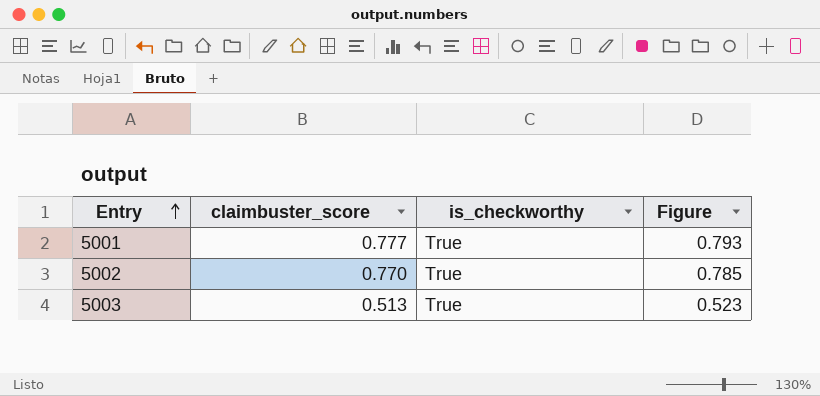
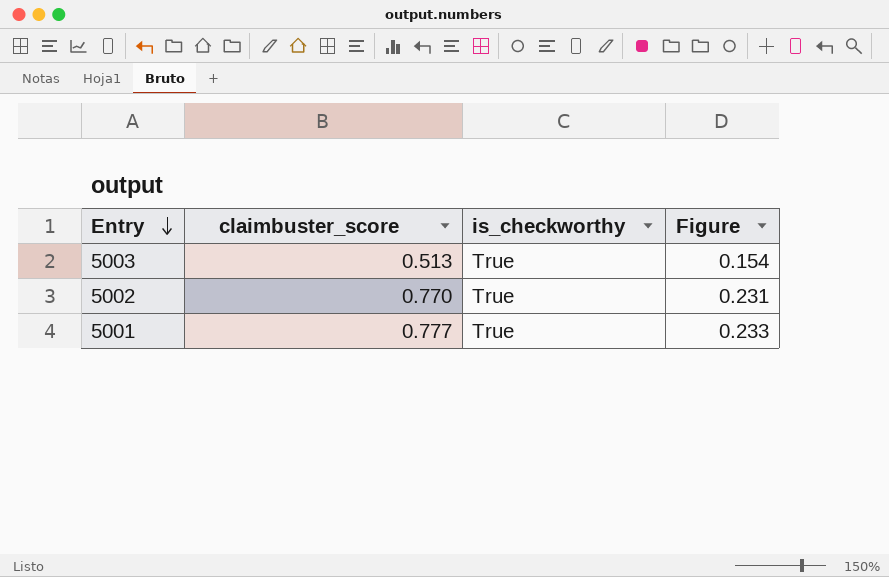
row order: Entry ascending -> Entry descending
column Figure | formula: [claimbuster_score] * 1.02 -> [claimbuster_score] * 0.3

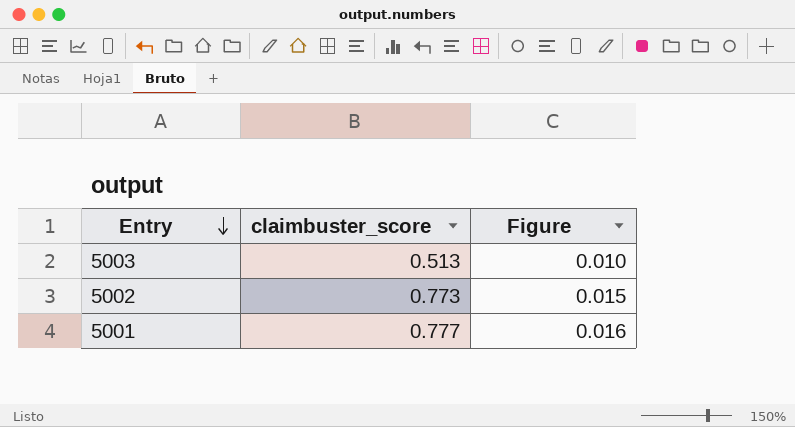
column is_checkworthy | position: 3 -> none
column Figure | formula: [claimbuster_score] * 0.3 -> [claimbuster_score] * 0.02
5002 | claimbuster_score: 0.770 -> 0.773

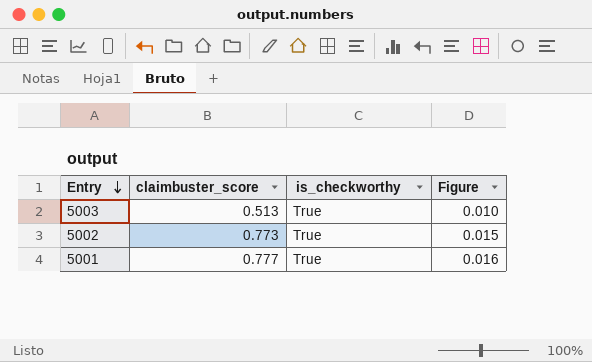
column is_checkworthy | position: none -> 3

